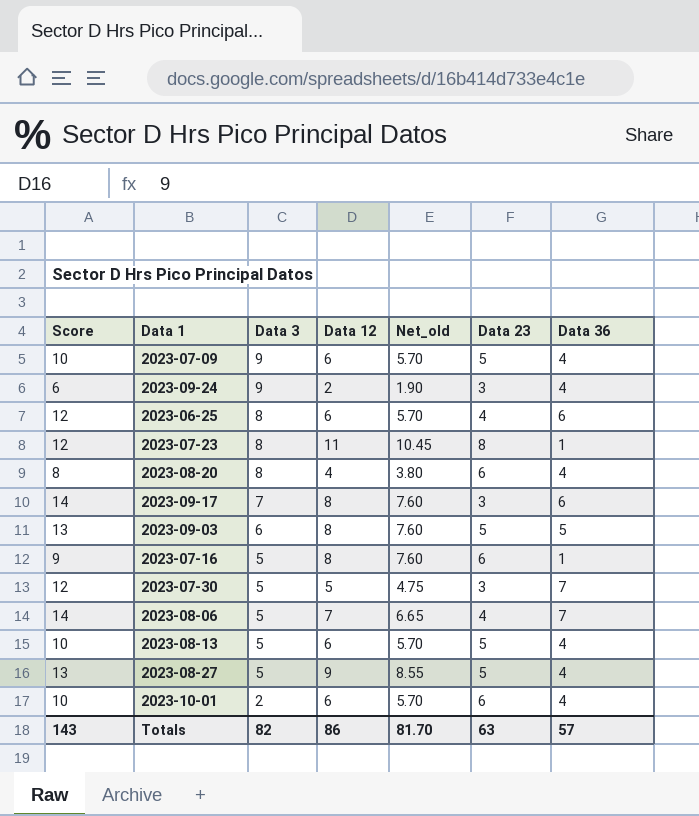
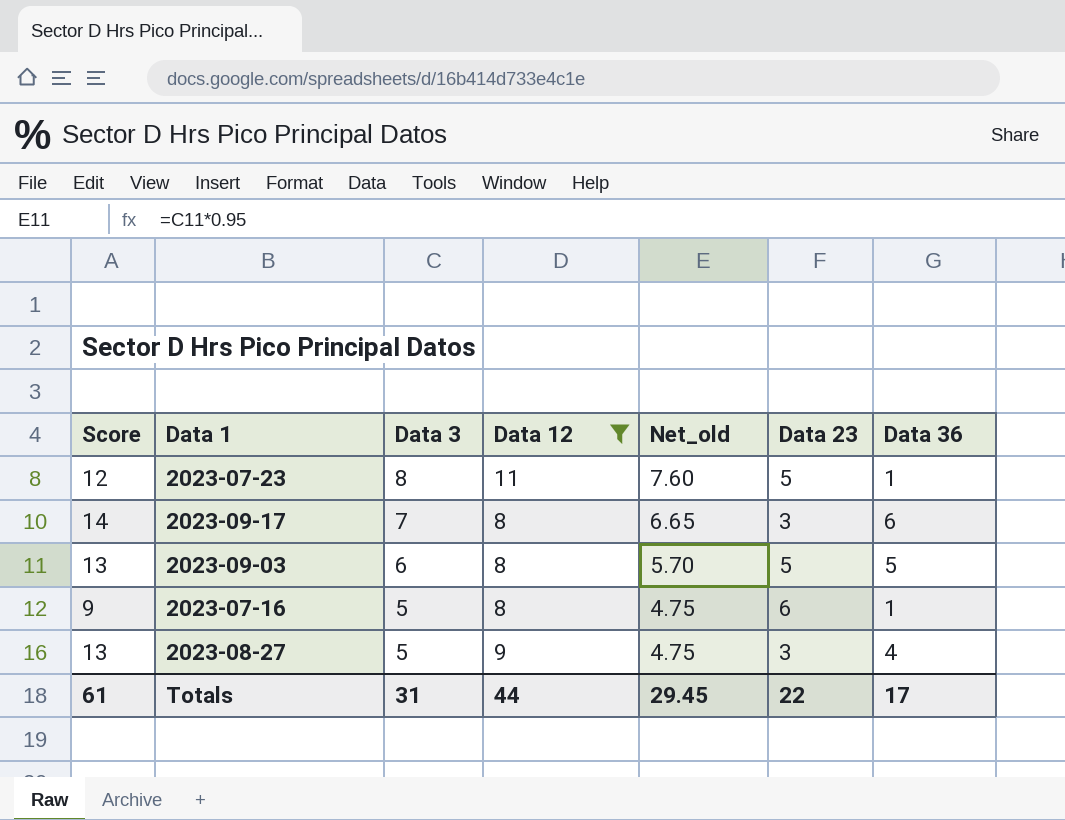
filter: none -> Data 12 >= 8
column Net_old | formula: [Data 12] * 0.95 -> [Data 3] * 0.95
2023-07-23 | Data 23: 8 -> 5
2023-08-27 | Data 23: 5 -> 3
Totals | Score: 143 -> 61
Totals | Data 3: 82 -> 31
Totals | Data 12: 86 -> 44
Totals | Net_old: 81.70 -> 29.45
Totals | Data 23: 63 -> 22
Totals | Data 36: 57 -> 17

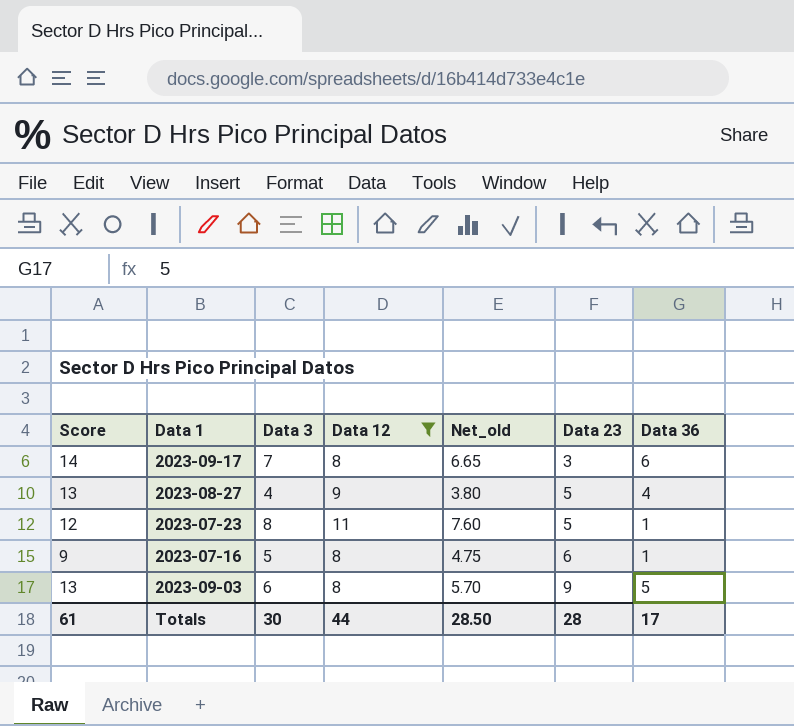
row order: Data 3 descending -> Data 23 ascending
2023-08-27 | Data 3: 5 -> 4
2023-08-27 | Net_old: 4.75 -> 3.80
2023-08-27 | Data 23: 3 -> 5
2023-09-03 | Data 23: 5 -> 9
Totals | Data 3: 31 -> 30
Totals | Net_old: 29.45 -> 28.50
Totals | Data 23: 22 -> 28

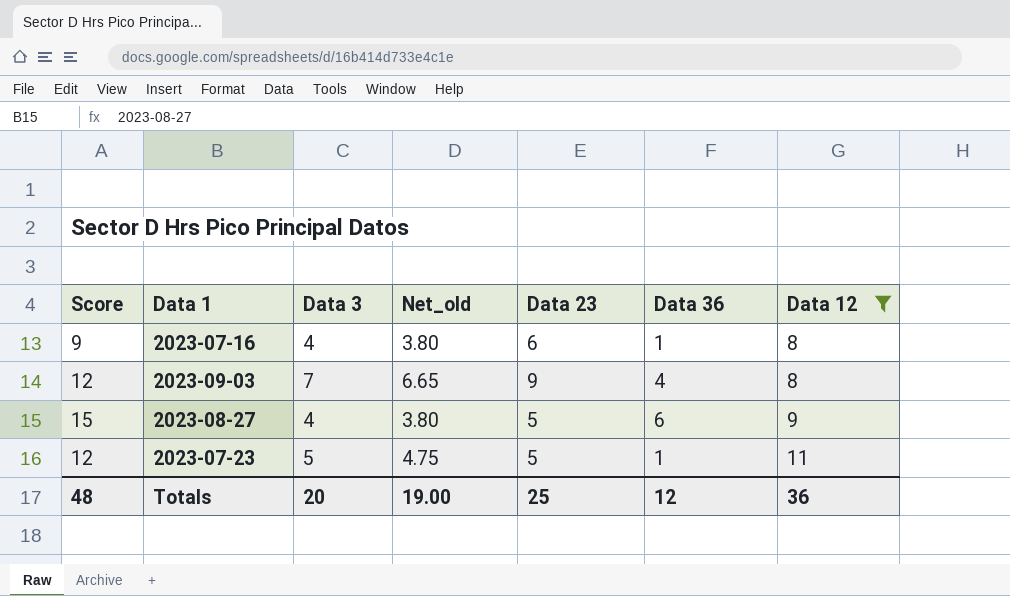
row order: Data 23 ascending -> Data 12 ascending
column Data 12 | position: 4 -> 7
row 2023-09-17: 14 | 7 | 8 | 6.65 | 3 | 6 -> none
2023-07-16 | Data 3: 5 -> 4
2023-07-16 | Net_old: 4.75 -> 3.80
2023-09-03 | Score: 13 -> 12
2023-09-03 | Data 3: 6 -> 7
2023-09-03 | Net_old: 5.70 -> 6.65
2023-09-03 | Data 36: 5 -> 4
2023-08-27 | Score: 13 -> 15
2023-08-27 | Data 36: 4 -> 6
2023-07-23 | Data 3: 8 -> 5
2023-07-23 | Net_old: 7.60 -> 4.75
Totals | Score: 61 -> 48
Totals | Data 3: 30 -> 20
Totals | Net_old: 28.50 -> 19.00
Totals | Data 23: 28 -> 25
Totals | Data 36: 17 -> 12
Totals | Data 12: 44 -> 36

